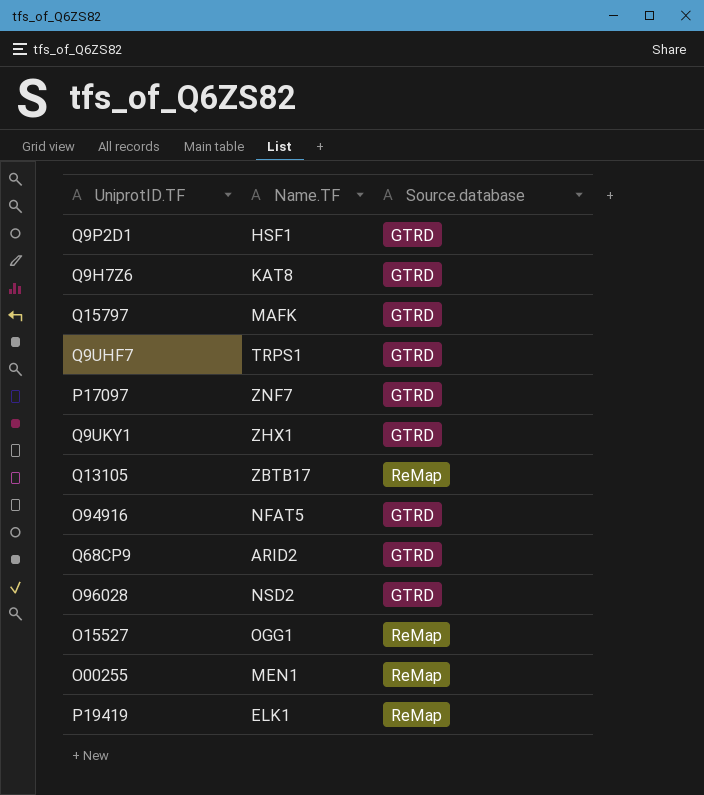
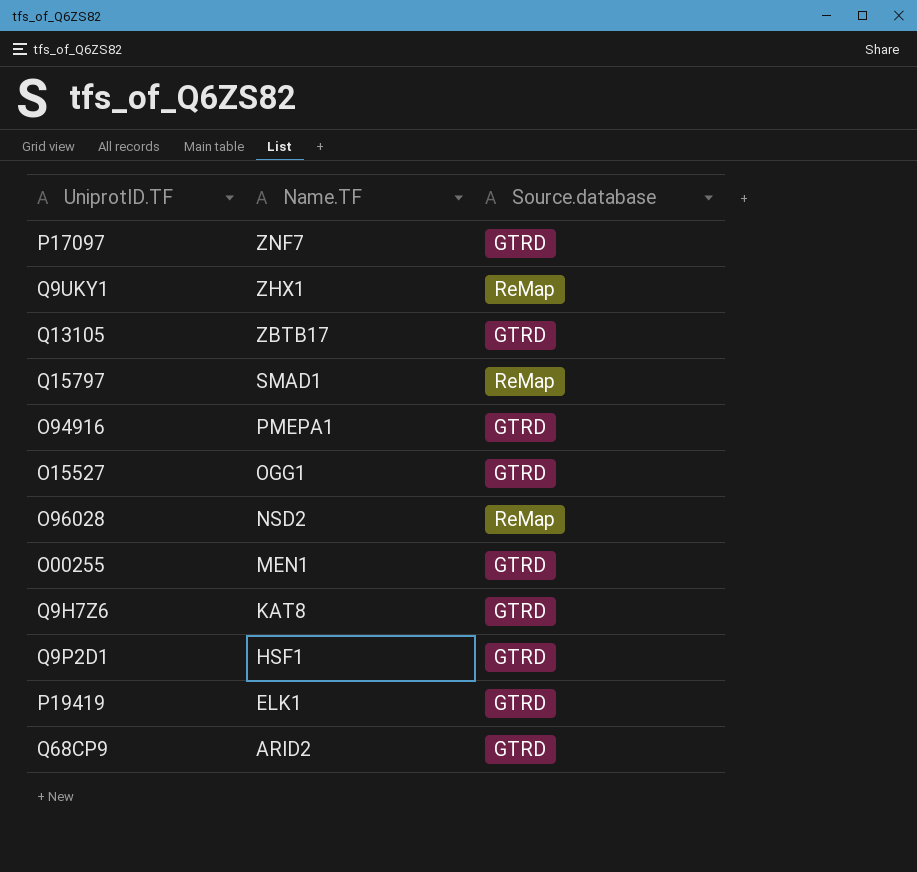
row order: none -> Name.TF descending
row Q9UHF7: TRPS1 | GTRD -> none
Q9UKY1 | Source.database: GTRD -> ReMap
Q13105 | Source.database: ReMap -> GTRD
Q15797 | Name.TF: MAFK -> SMAD1
Q15797 | Source.database: GTRD -> ReMap
O94916 | Name.TF: NFAT5 -> PMEPA1
O15527 | Source.database: ReMap -> GTRD
O96028 | Source.database: GTRD -> ReMap
O00255 | Source.database: ReMap -> GTRD
P19419 | Source.database: ReMap -> GTRD

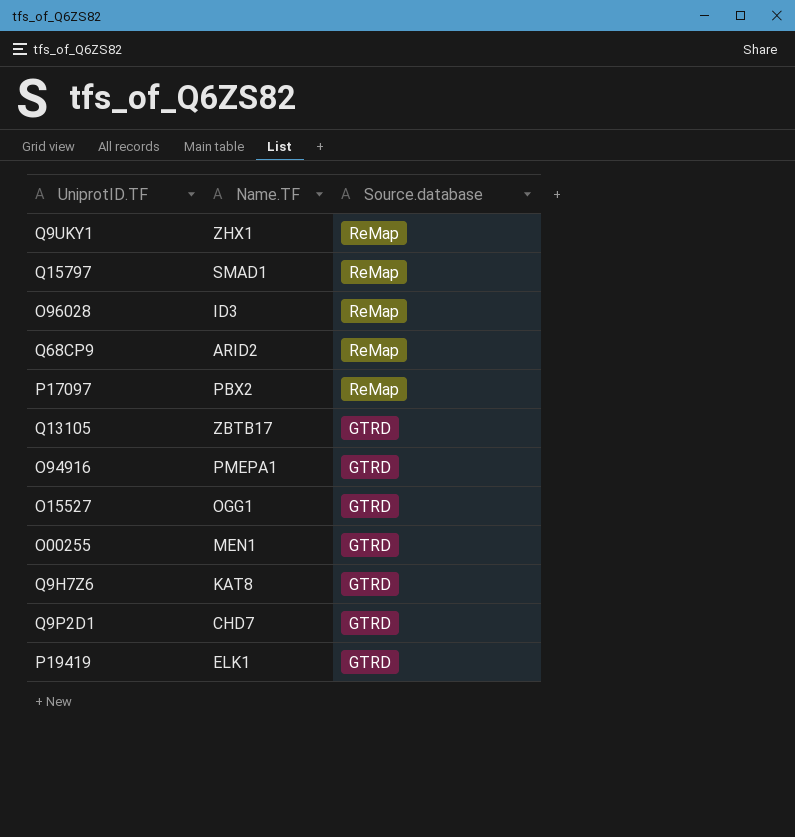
row order: Name.TF descending -> Source.database descending
O96028 | Name.TF: NSD2 -> ID3
Q68CP9 | Source.database: GTRD -> ReMap
P17097 | Name.TF: ZNF7 -> PBX2
P17097 | Source.database: GTRD -> ReMap
Q9P2D1 | Name.TF: HSF1 -> CHD7

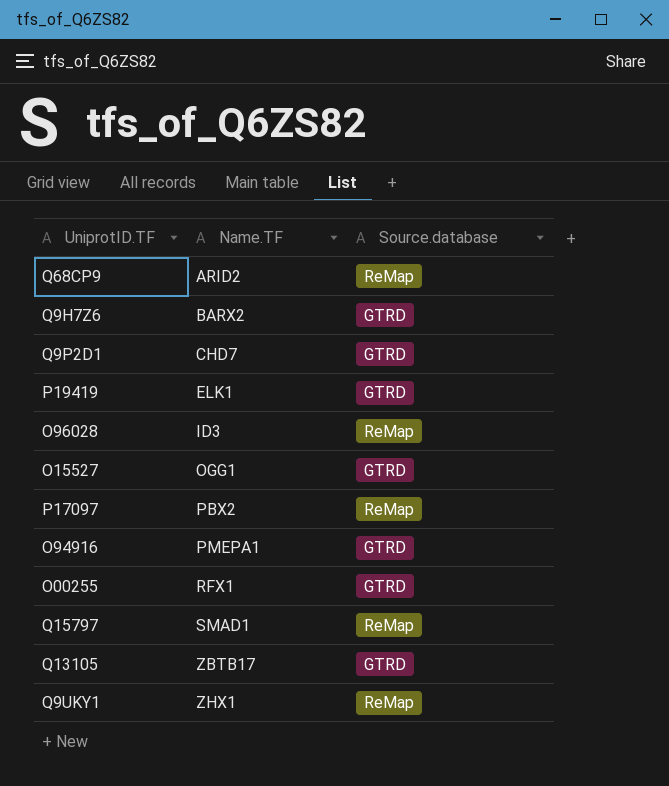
row order: Source.database descending -> Name.TF ascending
Q9H7Z6 | Name.TF: KAT8 -> BARX2
O00255 | Name.TF: MEN1 -> RFX1

